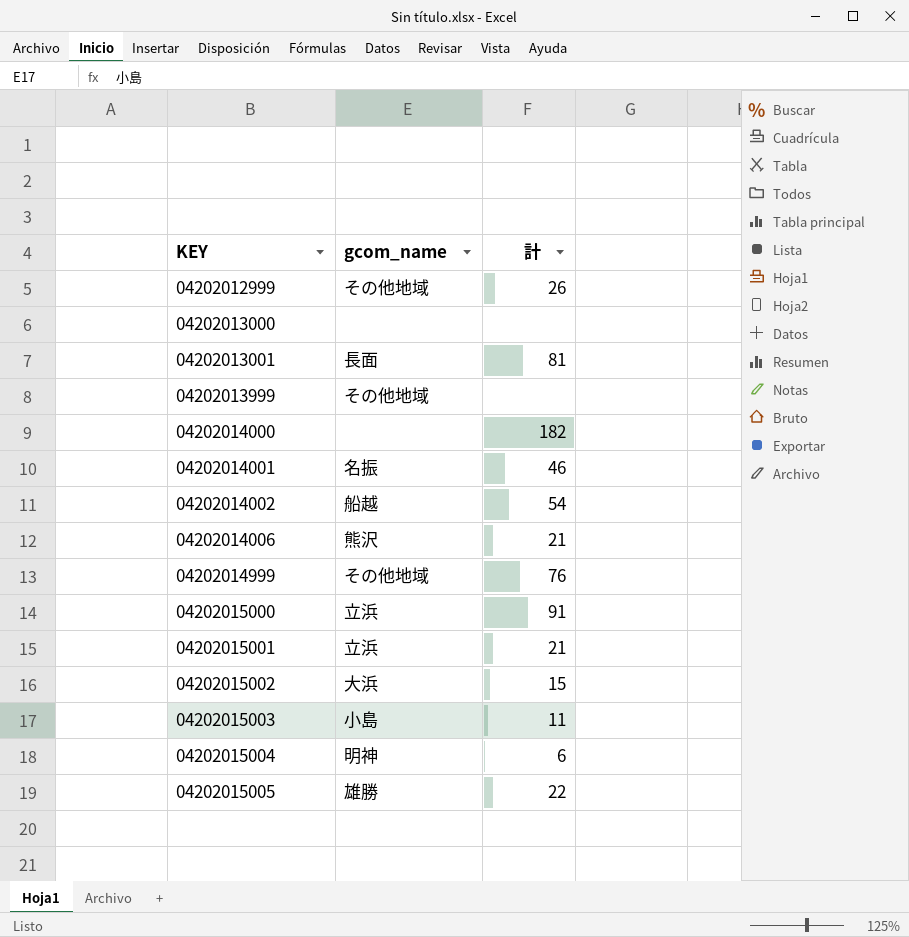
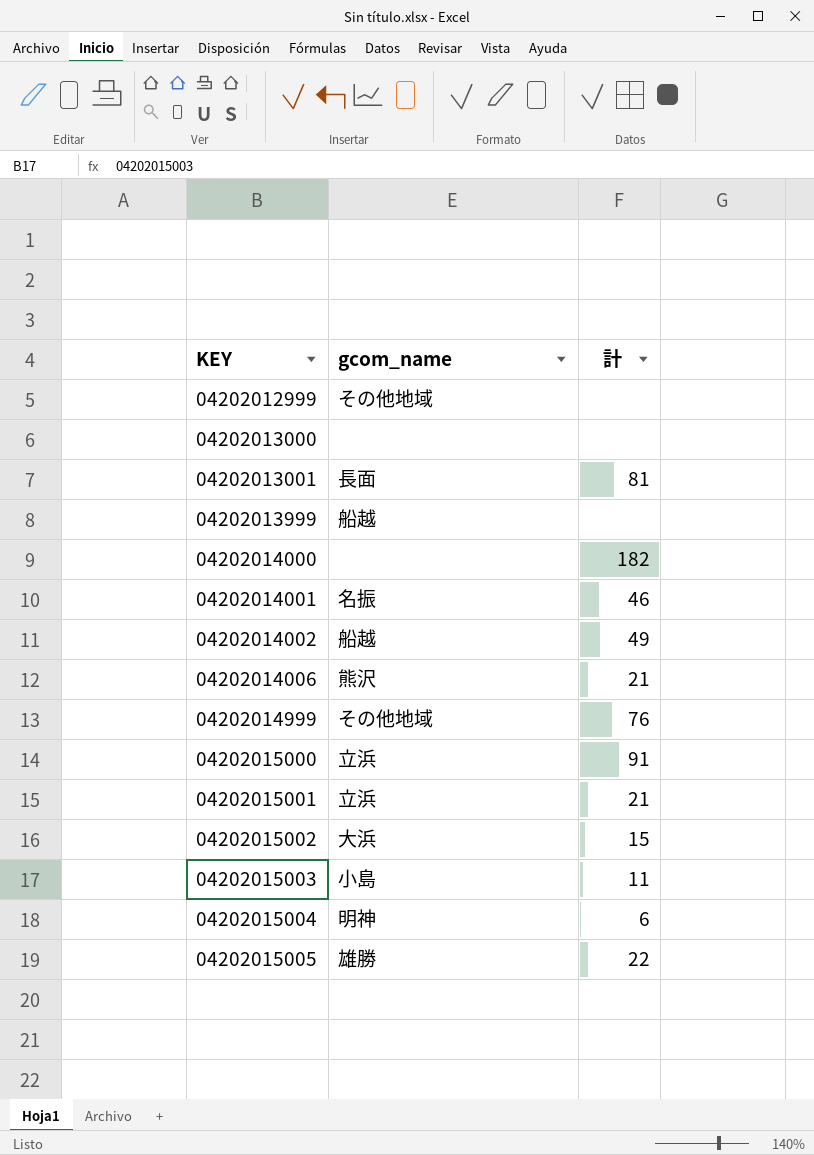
04202012999 | 計: 26 -> none
04202013999 | gcom_name: その他地域 -> 船越
04202014002 | 計: 54 -> 49

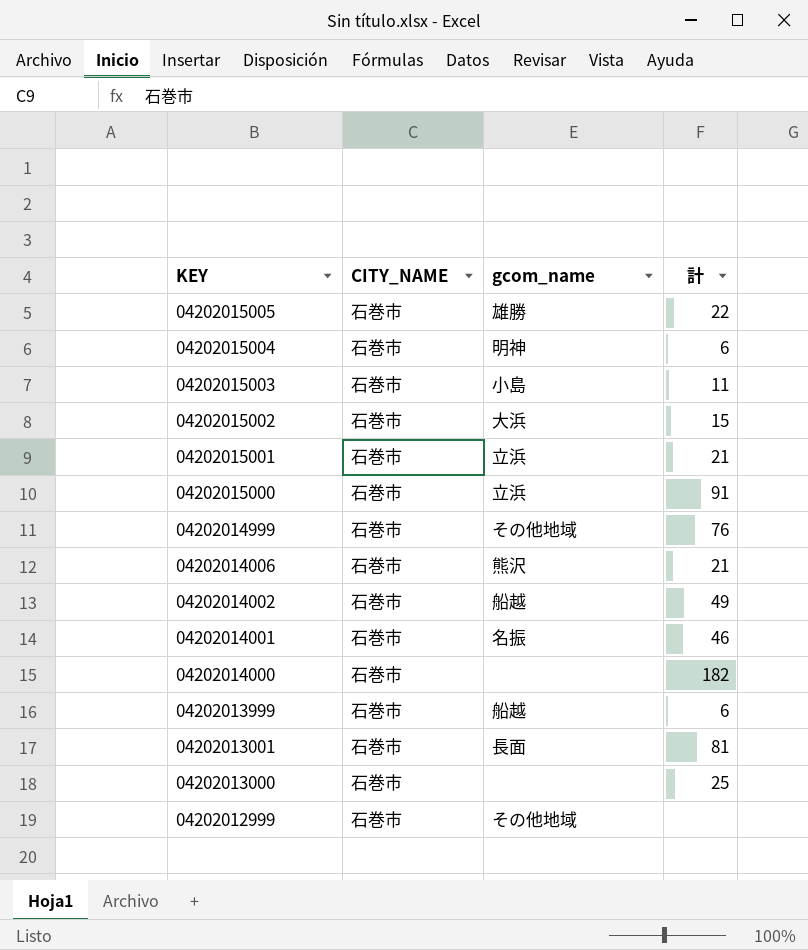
row order: KEY ascending -> KEY descending
column CITY_NAME | position: none -> 2
04202013999 | 計: none -> 6
04202013000 | 計: none -> 25

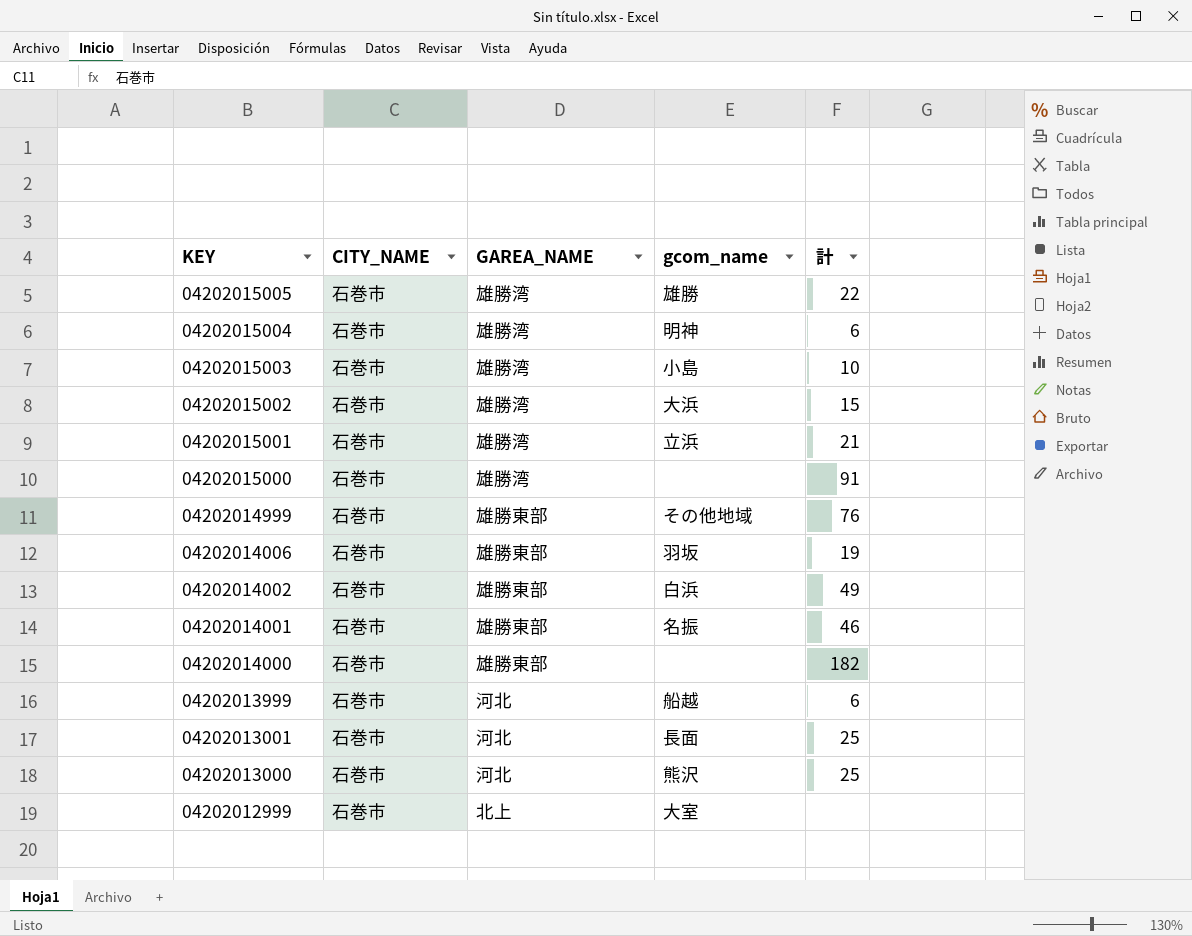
column GAREA_NAME | position: none -> 3
04202015003 | 計: 11 -> 10
04202015000 | gcom_name: 立浜 -> none
04202014006 | gcom_name: 熊沢 -> 羽坂
04202014006 | 計: 21 -> 19
04202014002 | gcom_name: 船越 -> 白浜
04202013001 | 計: 81 -> 25
04202013000 | gcom_name: none -> 熊沢
04202012999 | gcom_name: その他地域 -> 大室

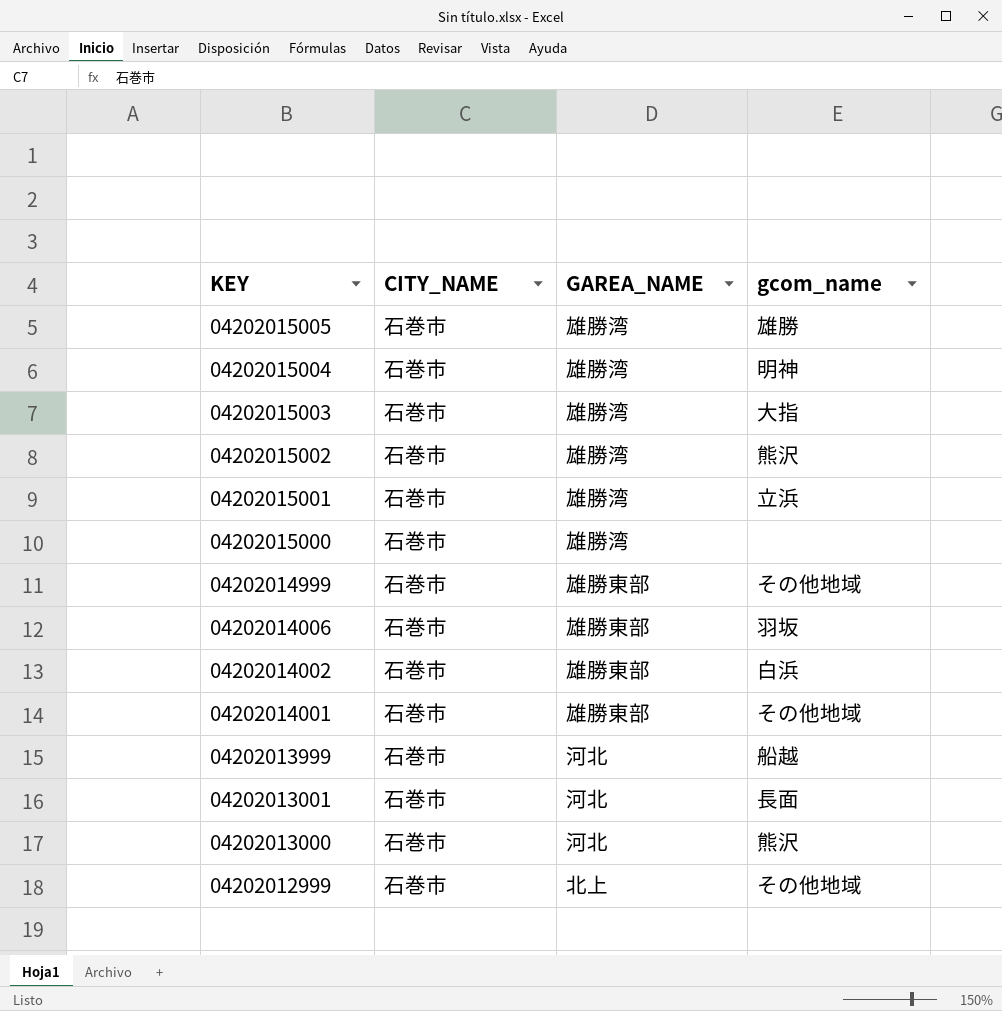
column 計 | position: 5 -> none
row 04202014000: 石巻市 | 雄勝東部 | none | 182 -> none
04202015003 | gcom_name: 小島 -> 大指
04202015002 | gcom_name: 大浜 -> 熊沢
04202014001 | gcom_name: 名振 -> その他地域
04202012999 | gcom_name: 大室 -> その他地域

